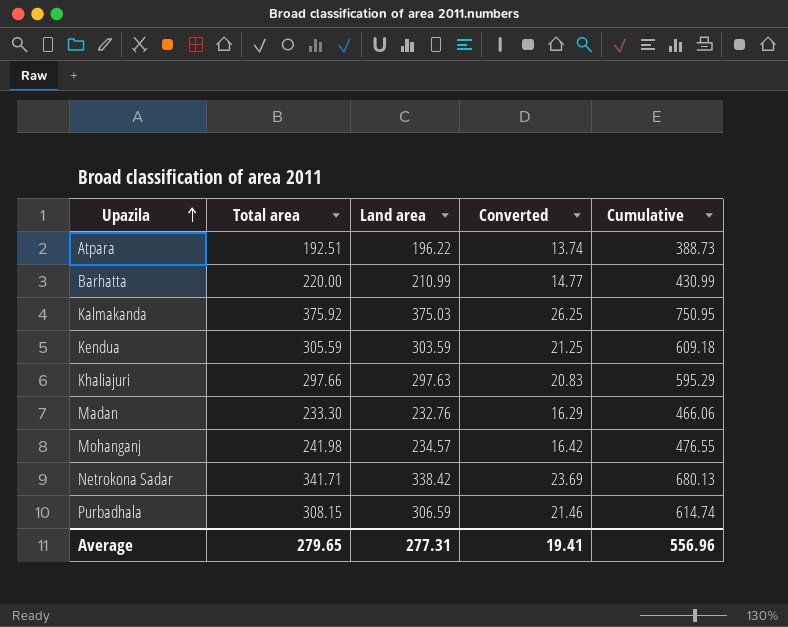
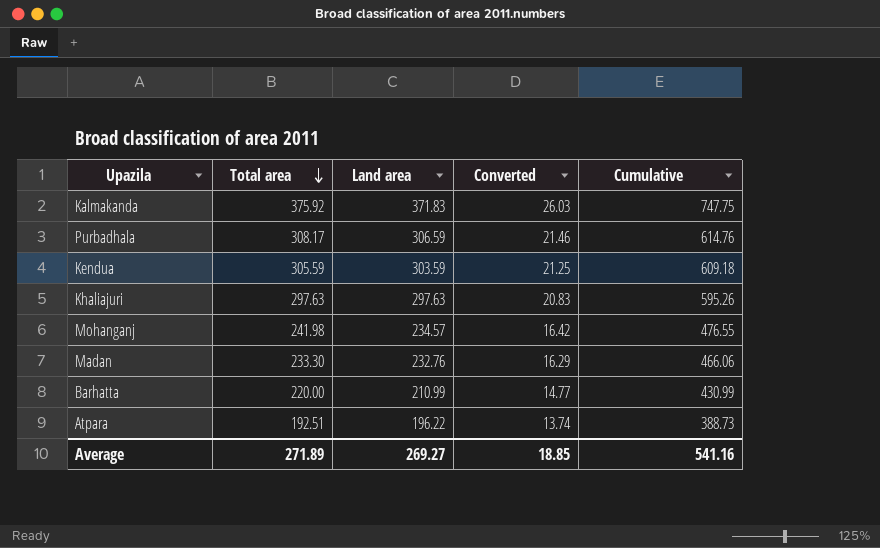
row order: Upazila ascending -> Total area descending
row Netrokona Sadar: 341.71 | 338.42 | 23.69 | 680.13 -> none
Kalmakanda | Land area: 375.03 -> 371.83
Kalmakanda | Converted: 26.25 -> 26.03
Kalmakanda | Cumulative: 750.95 -> 747.75
Purbadhala | Total area: 308.15 -> 308.17
Purbadhala | Cumulative: 614.74 -> 614.76
Khaliajuri | Total area: 297.66 -> 297.63
Khaliajuri | Cumulative: 595.29 -> 595.26
Average | Total area: 279.65 -> 271.89
Average | Land area: 277.31 -> 269.27
Average | Converted: 19.41 -> 18.85
Average | Cumulative: 556.96 -> 541.16

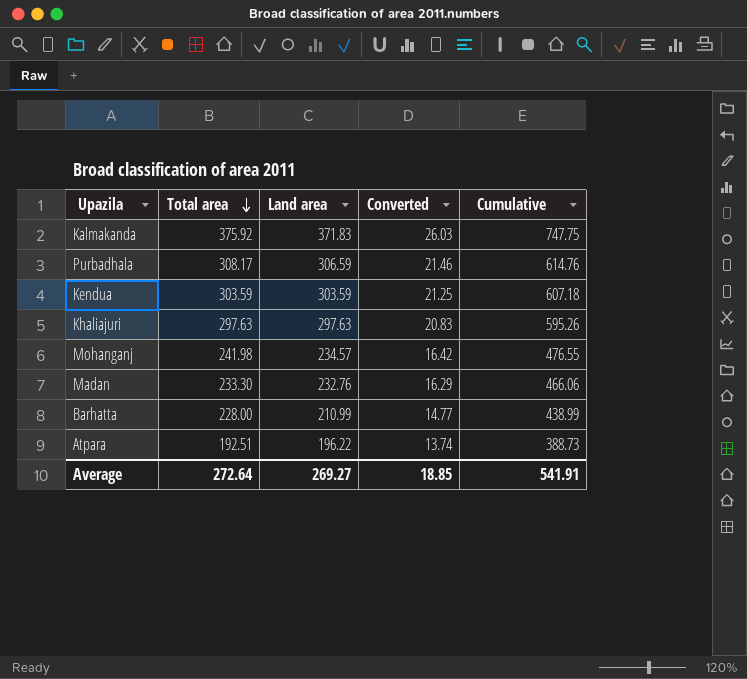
Kendua | Total area: 305.59 -> 303.59
Kendua | Cumulative: 609.18 -> 607.18
Barhatta | Total area: 220.00 -> 228.00
Barhatta | Cumulative: 430.99 -> 438.99
Average | Total area: 271.89 -> 272.64
Average | Cumulative: 541.16 -> 541.91

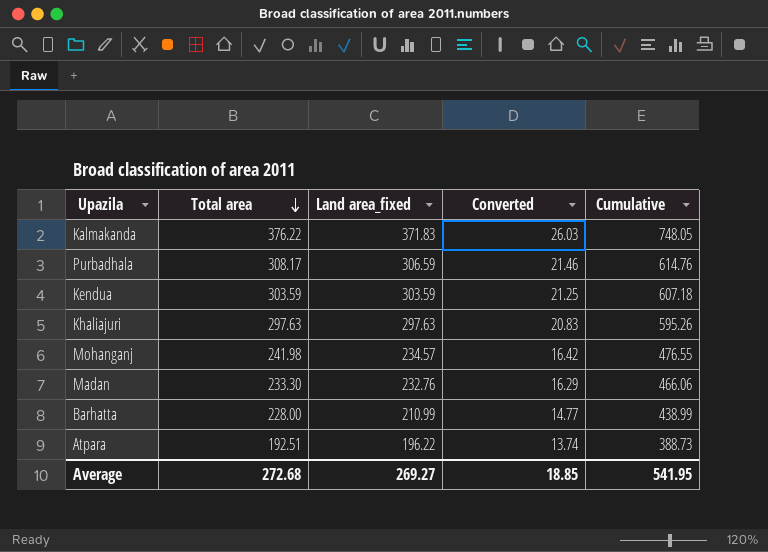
column name: Land area -> Land area_fixed
Kalmakanda | Total area: 375.92 -> 376.22
Kalmakanda | Cumulative: 747.75 -> 748.05
Average | Total area: 272.64 -> 272.68
Average | Cumulative: 541.91 -> 541.95

